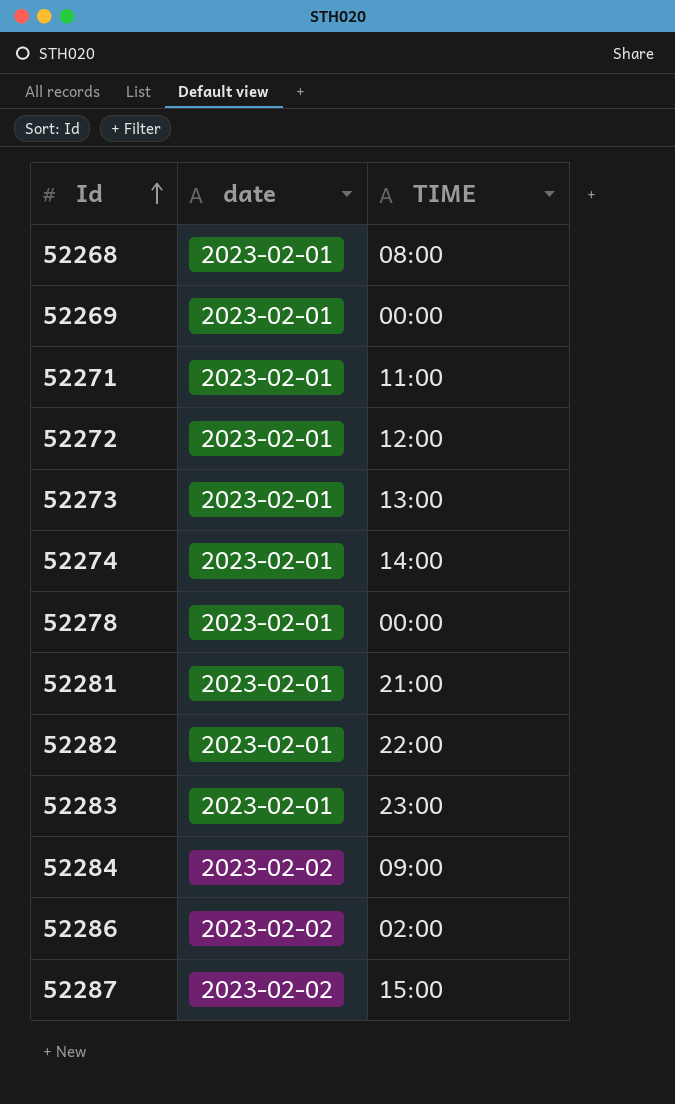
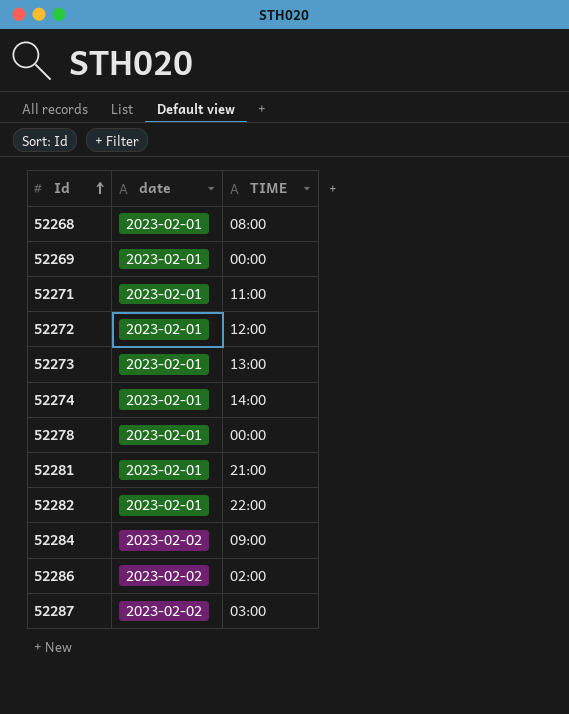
row 52283: 2023-02-01 | 23:00 -> none
52287 | TIME: 15:00 -> 03:00

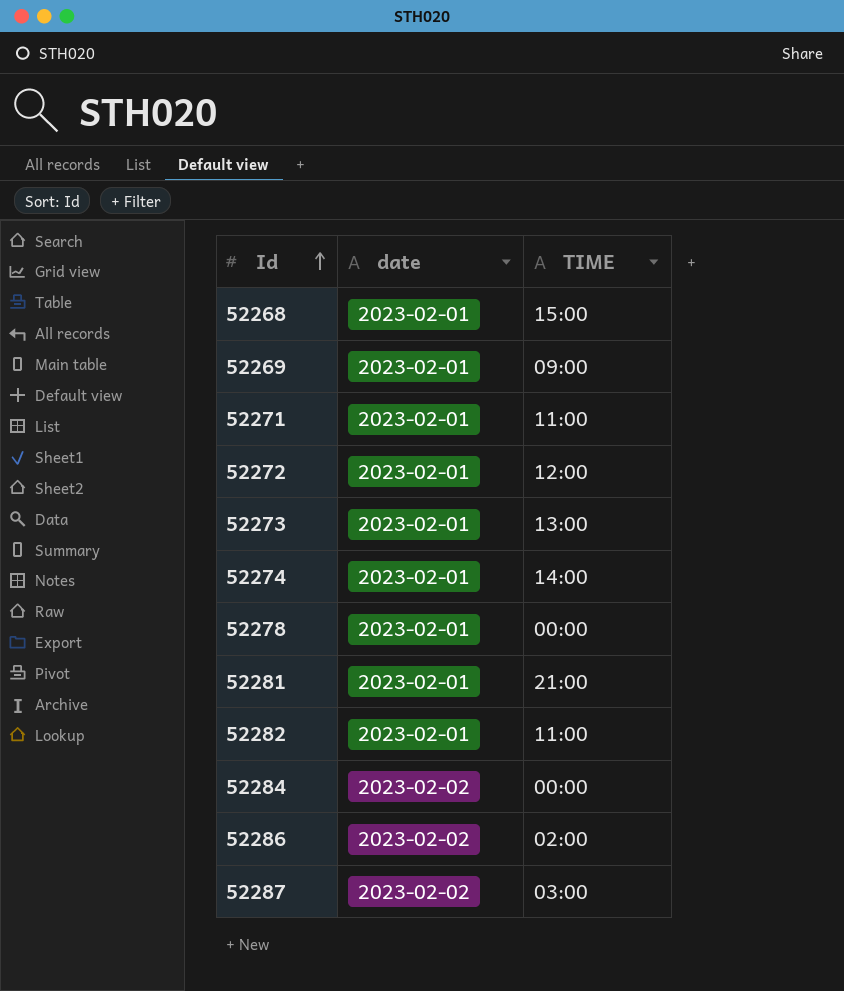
52268 | TIME: 08:00 -> 15:00
52269 | TIME: 00:00 -> 09:00
52282 | TIME: 22:00 -> 11:00
52284 | TIME: 09:00 -> 00:00

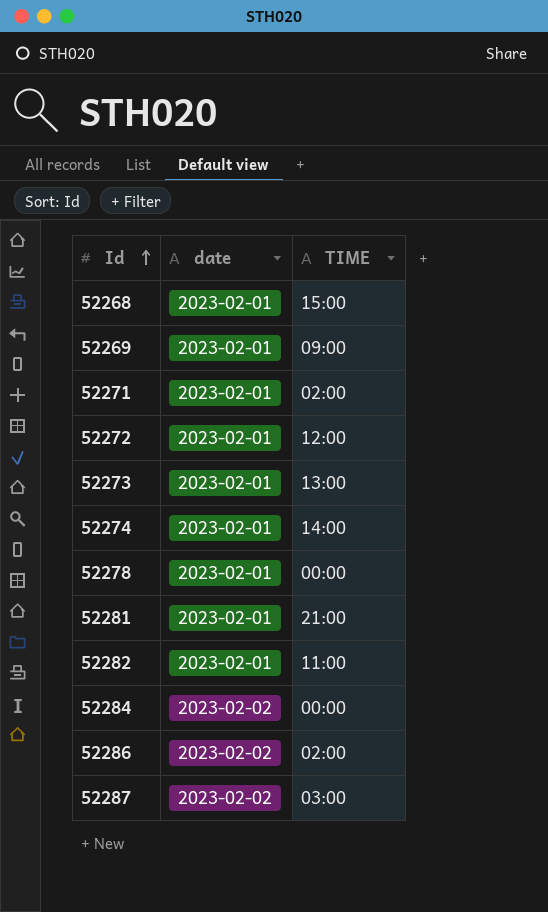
52271 | TIME: 11:00 -> 02:00

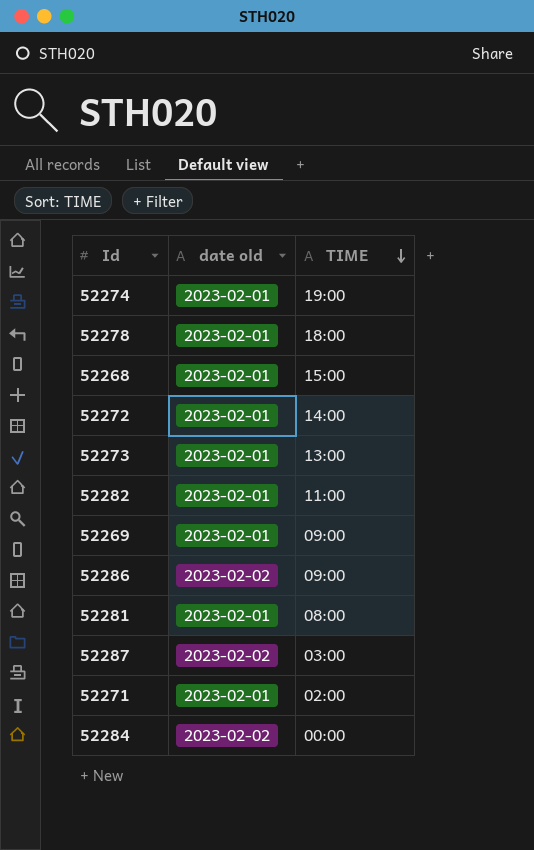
row order: Id ascending -> TIME descending
column name: date -> date old
52274 | TIME: 14:00 -> 19:00
52278 | TIME: 00:00 -> 18:00
52272 | TIME: 12:00 -> 14:00
52286 | TIME: 02:00 -> 09:00
52281 | TIME: 21:00 -> 08:00

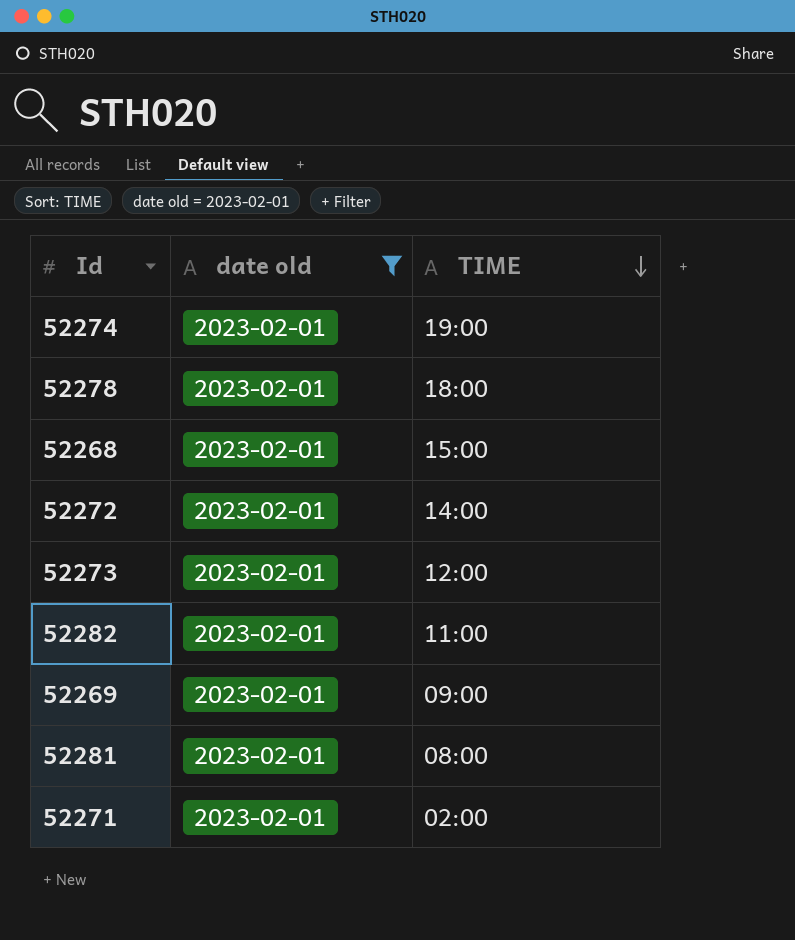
filter: none -> date old = 2023-02-01
52273 | TIME: 13:00 -> 12:00

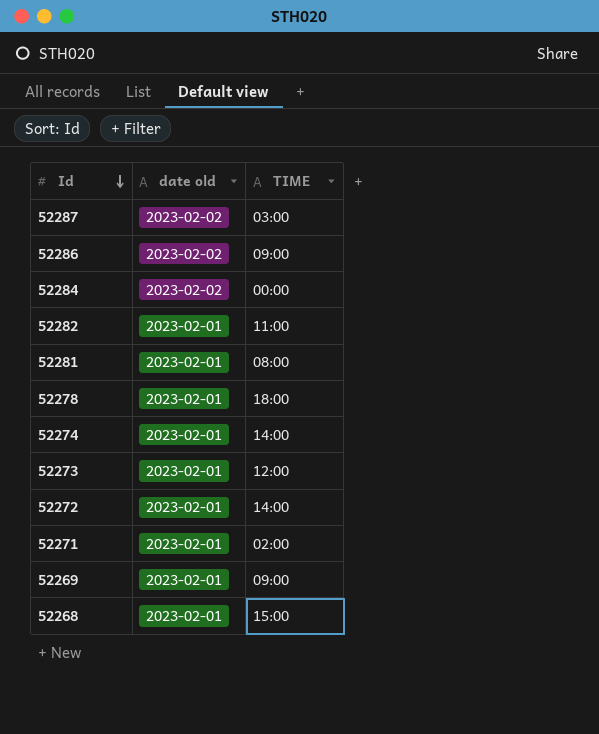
filter: date old = 2023-02-01 -> none
row order: TIME descending -> Id descending
52274 | TIME: 19:00 -> 14:00

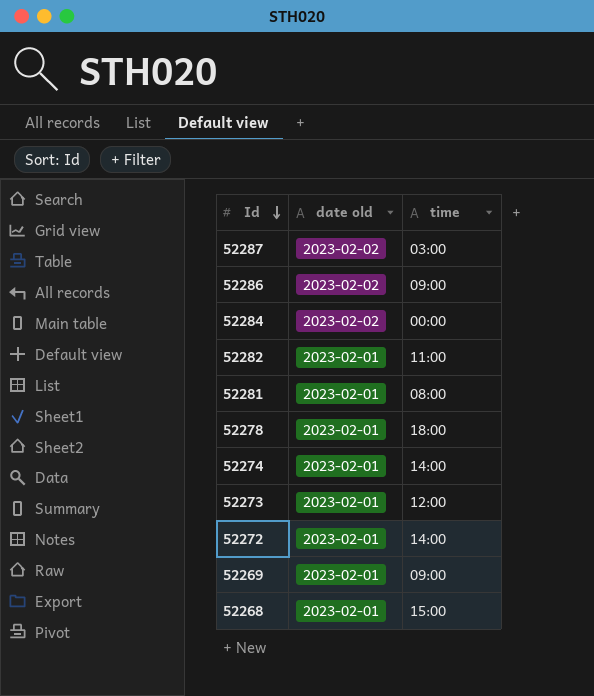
column name: TIME -> time
row 52271: 2023-02-01 | 02:00 -> none

